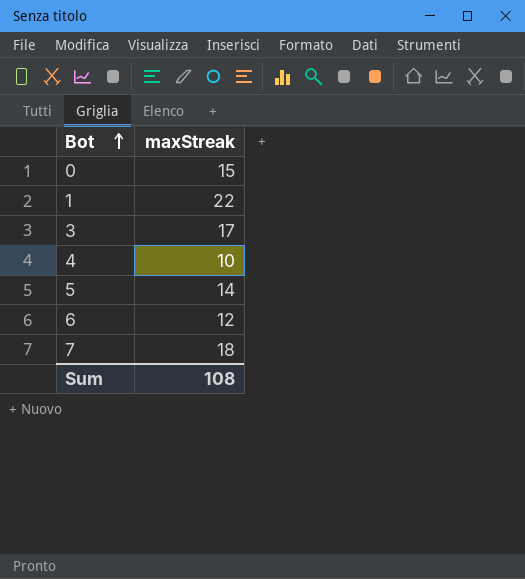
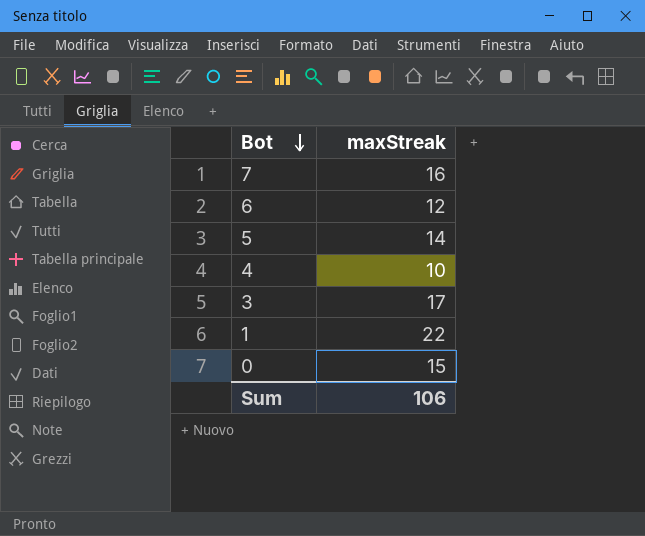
row order: Bot ascending -> Bot descending
7 | maxStreak: 18 -> 16
Sum | maxStreak: 108 -> 106

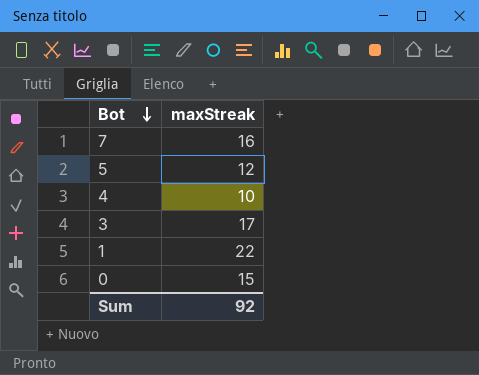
row 6: 12 -> none
5 | maxStreak: 14 -> 12
Sum | maxStreak: 106 -> 92

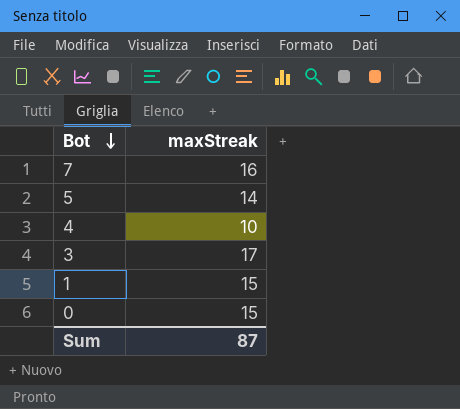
5 | maxStreak: 12 -> 14
1 | maxStreak: 22 -> 15
Sum | maxStreak: 92 -> 87

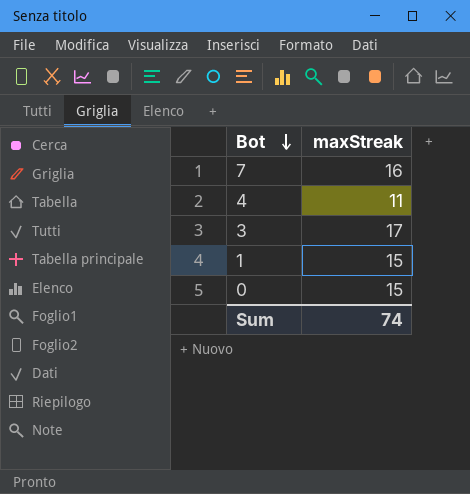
row 5: 14 -> none
4 | maxStreak: 10 -> 11
Sum | maxStreak: 87 -> 74

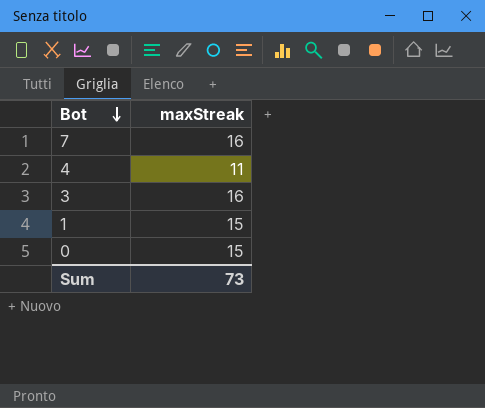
3 | maxStreak: 17 -> 16
Sum | maxStreak: 74 -> 73

